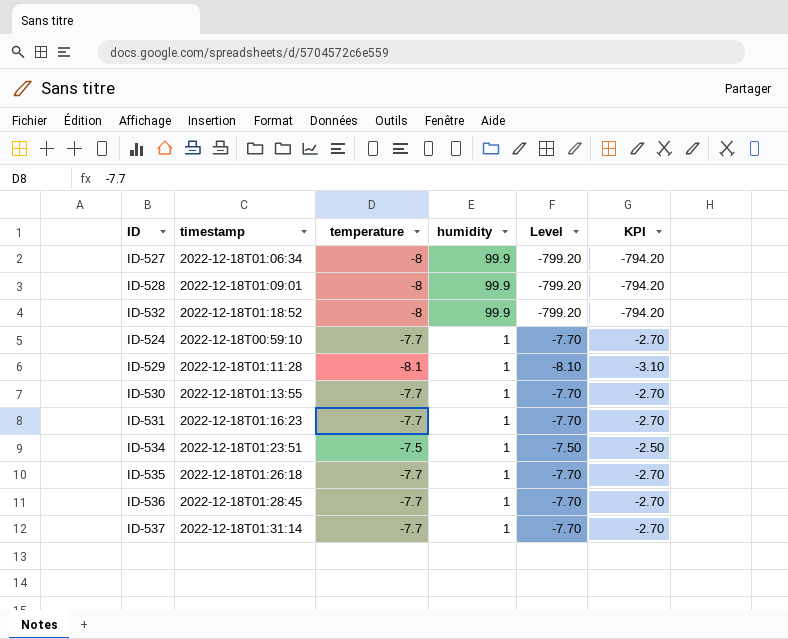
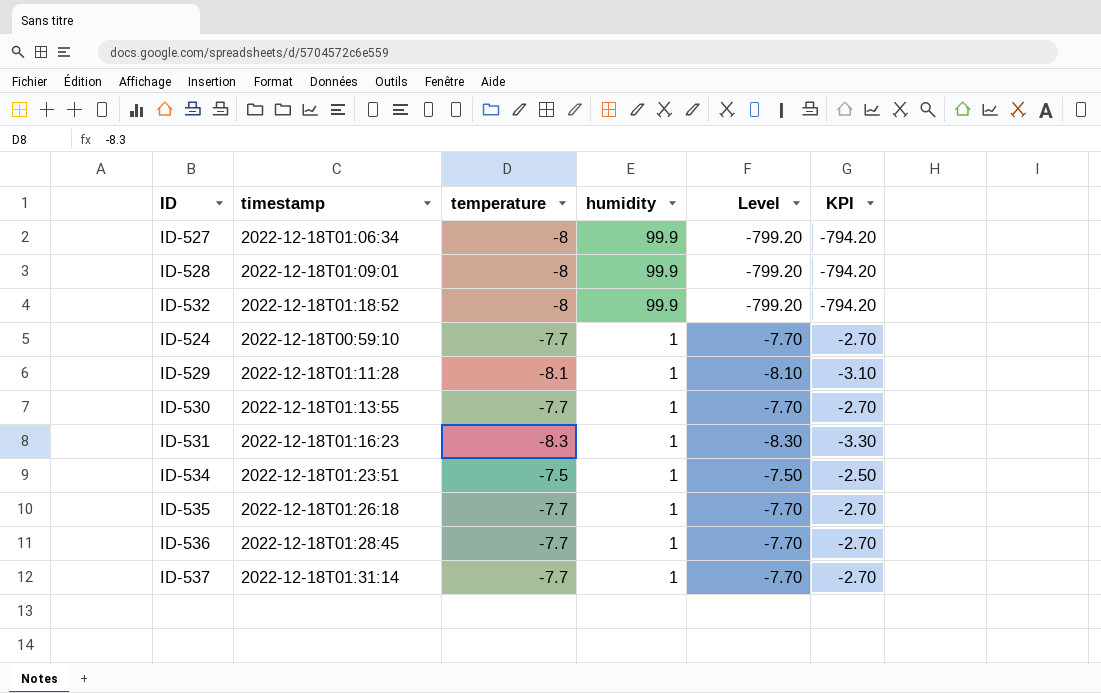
ID-531 | temperature: -7.7 -> -8.3
ID-531 | Level: -7.70 -> -8.30
ID-531 | KPI: -2.70 -> -3.30

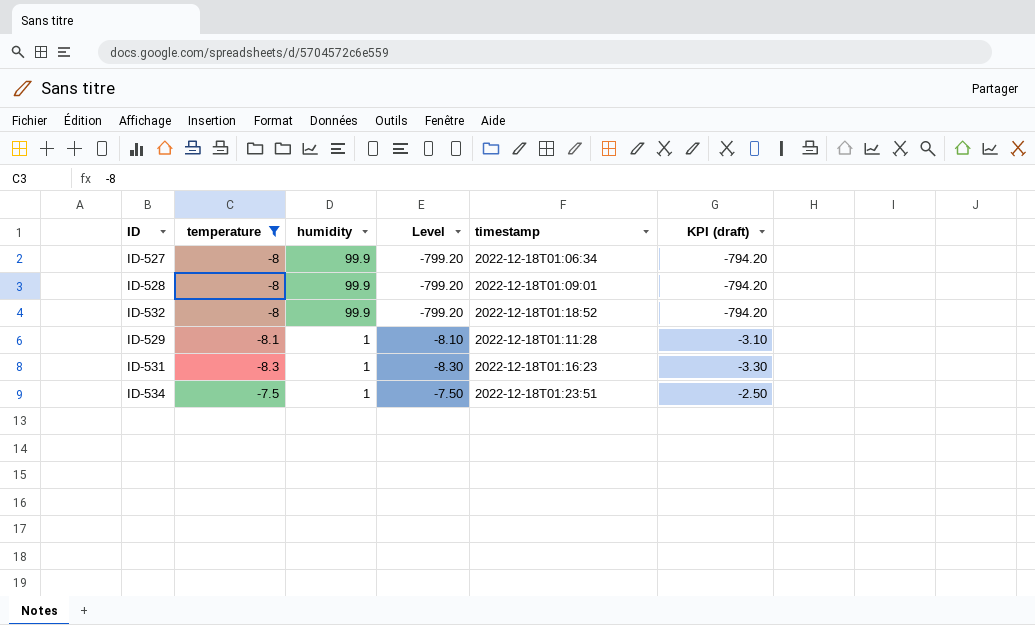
filter: none -> temperature != -7.7
column timestamp | position: 2 -> 5
column name: KPI -> KPI (draft)

